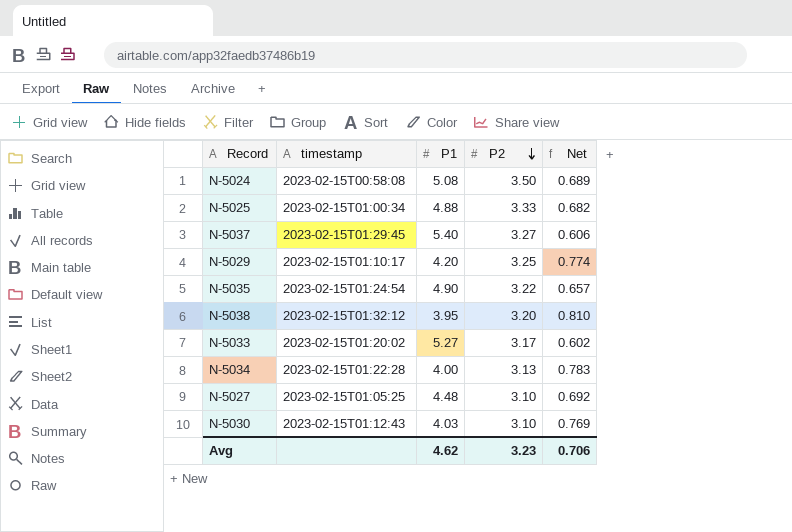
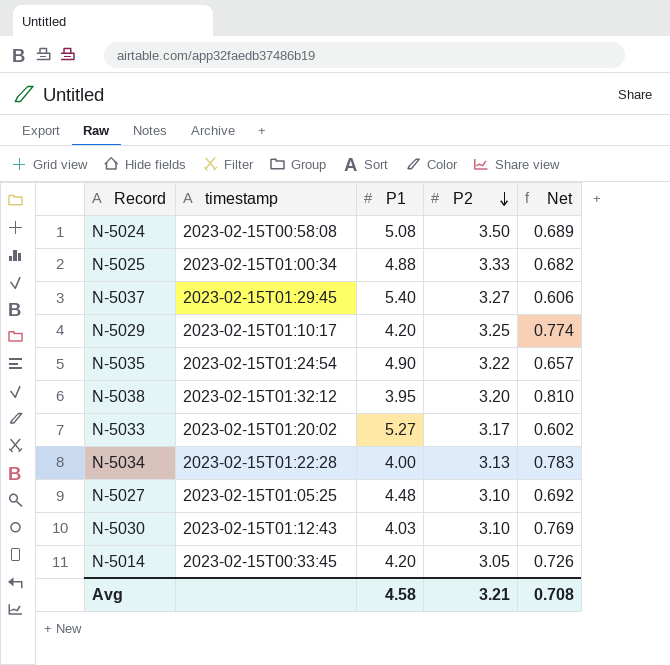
row N-5014: none -> 2023-02-15T00:33:45 | 4.20 | 3.05 | 0.726
Avg | P1: 4.62 -> 4.58
Avg | P2: 3.23 -> 3.21
Avg | Net: 0.706 -> 0.708

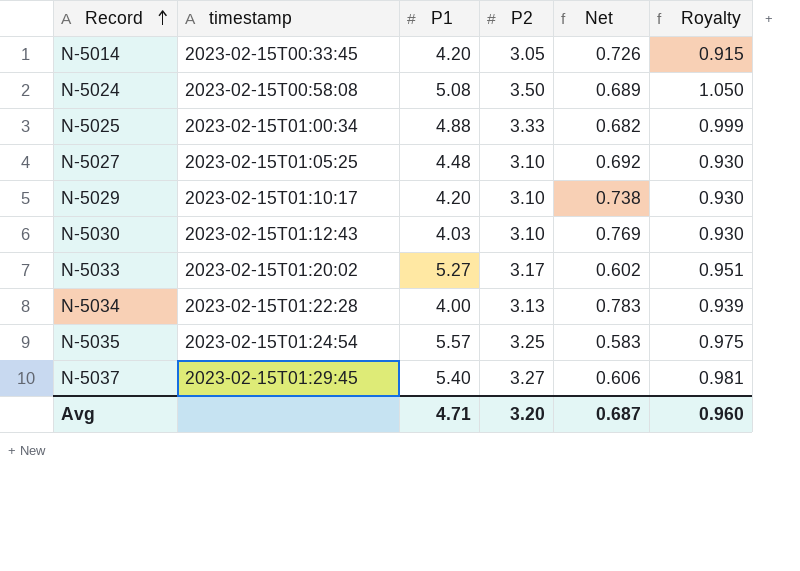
row order: P2 descending -> Record ascending
column Royalty | formula: none -> [P2] * 0.3
row N-5038: 2023-02-15T01:32:12 | 3.95 | 3.20 | 0.810 -> none
N-5029 | P2: 3.25 -> 3.10
N-5029 | Net: 0.774 -> 0.738
N-5035 | P1: 4.90 -> 5.57
N-5035 | P2: 3.22 -> 3.25
N-5035 | Net: 0.657 -> 0.583
Avg | P1: 4.58 -> 4.71
Avg | P2: 3.21 -> 3.20
Avg | Net: 0.708 -> 0.687

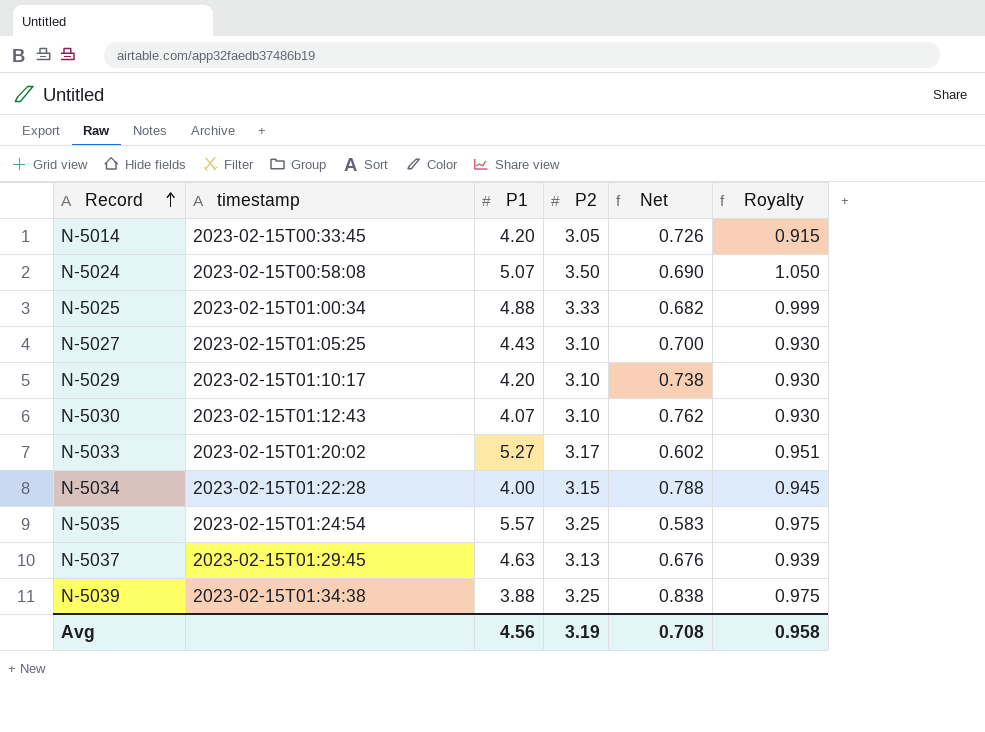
N-5024 | P1: 5.08 -> 5.07
N-5024 | Net: 0.689 -> 0.690
N-5027 | P1: 4.48 -> 4.43
N-5027 | Net: 0.692 -> 0.700
N-5030 | P1: 4.03 -> 4.07
N-5030 | Net: 0.769 -> 0.762
N-5034 | P2: 3.13 -> 3.15
N-5034 | Net: 0.783 -> 0.788
N-5034 | Royalty: 0.939 -> 0.945
N-5037 | P1: 5.40 -> 4.63
N-5037 | P2: 3.27 -> 3.13
N-5037 | Net: 0.606 -> 0.676
N-5037 | Royalty: 0.981 -> 0.939
row N-5039: none -> 2023-02-15T01:34:38 | 3.88 | 3.25 | 0.838 | 0.975
Avg | P1: 4.71 -> 4.56
Avg | P2: 3.20 -> 3.19
Avg | Net: 0.687 -> 0.708
Avg | Royalty: 0.960 -> 0.958

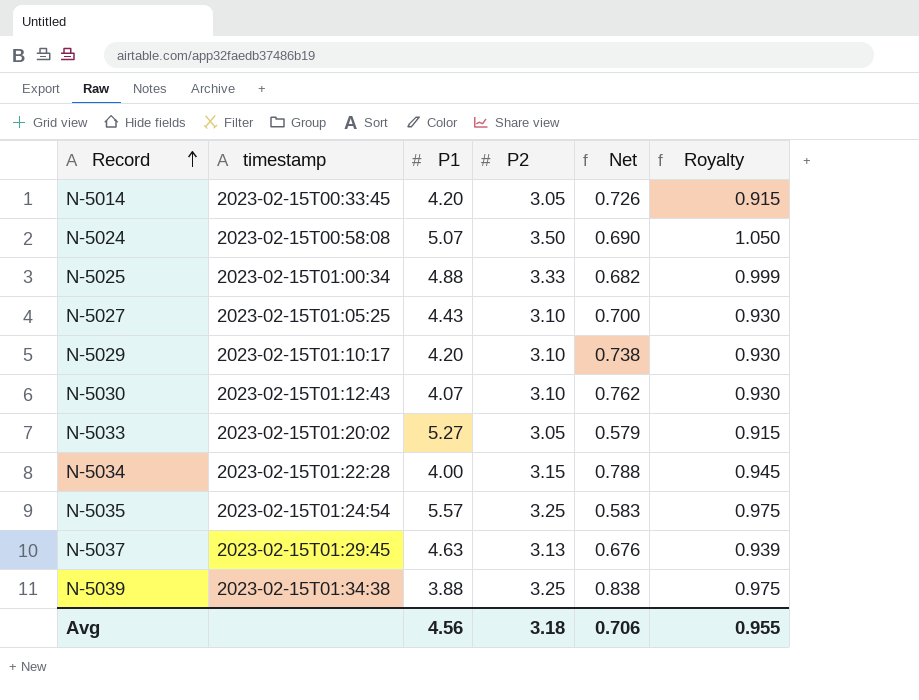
N-5033 | P2: 3.17 -> 3.05
N-5033 | Net: 0.602 -> 0.579
N-5033 | Royalty: 0.951 -> 0.915
Avg | P2: 3.19 -> 3.18
Avg | Net: 0.708 -> 0.706
Avg | Royalty: 0.958 -> 0.955

